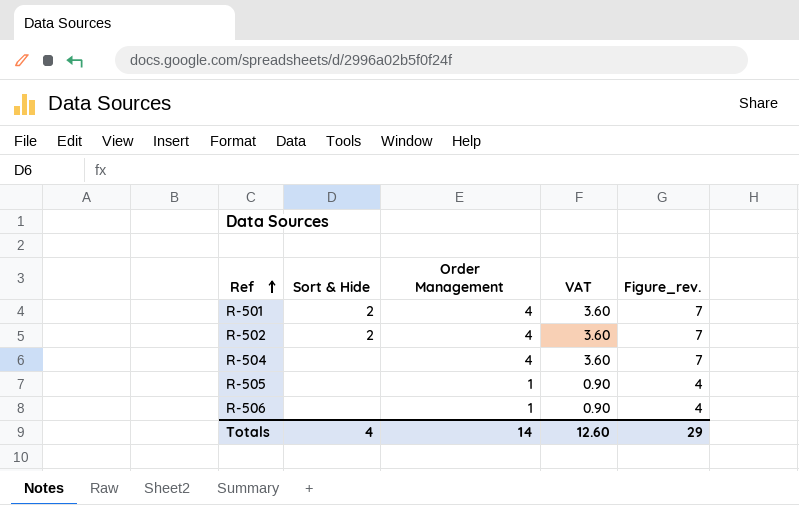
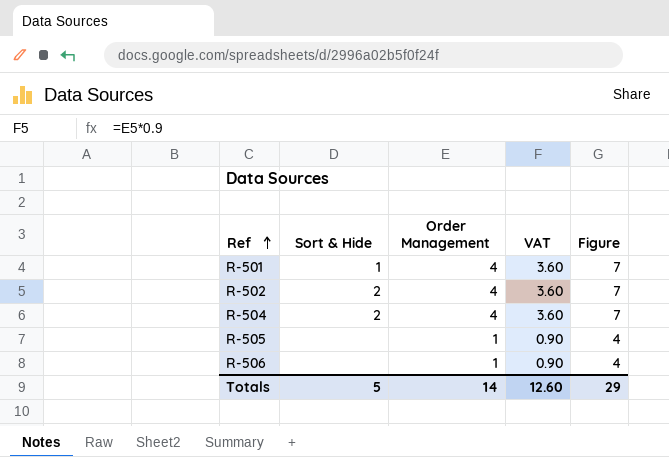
column name: Figure_rev. -> Figure
R-501 | Sort & Hide: 2 -> 1
R-504 | Sort & Hide: none -> 2
Totals | Sort & Hide: 4 -> 5

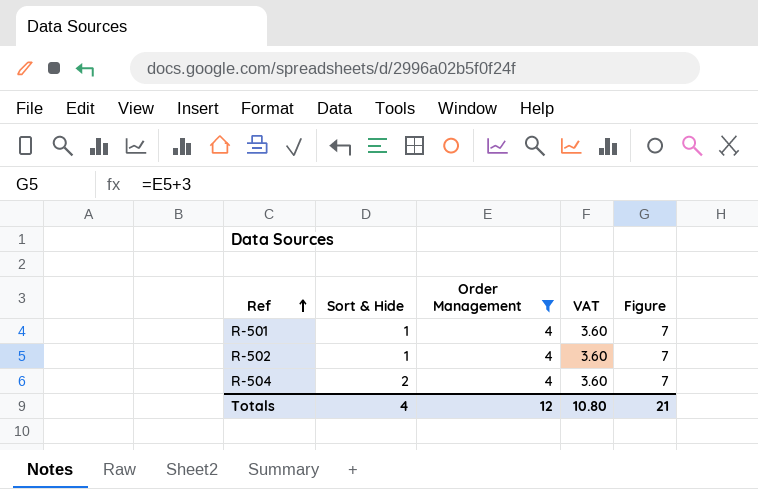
filter: none -> Order Management = 4
R-502 | Sort & Hide: 2 -> 1
Totals | Sort & Hide: 5 -> 4
Totals | Order Management: 14 -> 12
Totals | VAT: 12.60 -> 10.80
Totals | Figure: 29 -> 21

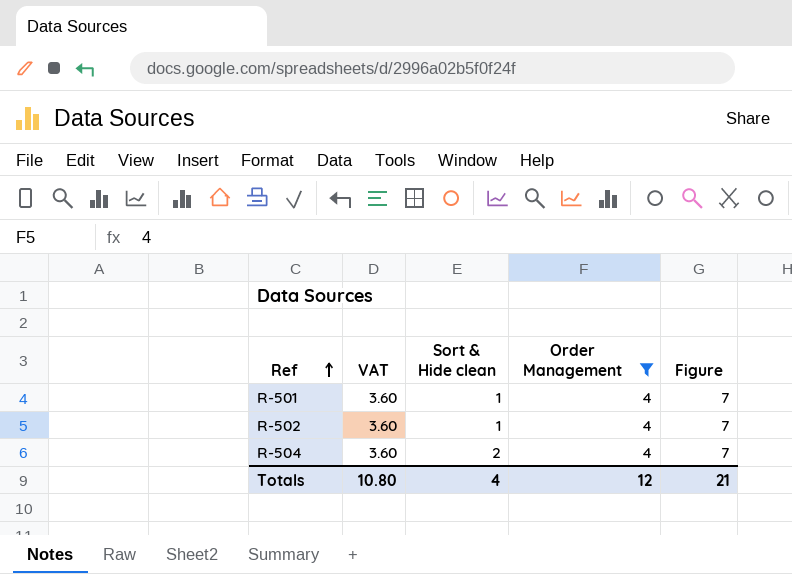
column VAT | position: 4 -> 2
column name: Sort & Hide -> Sort & Hide clean

